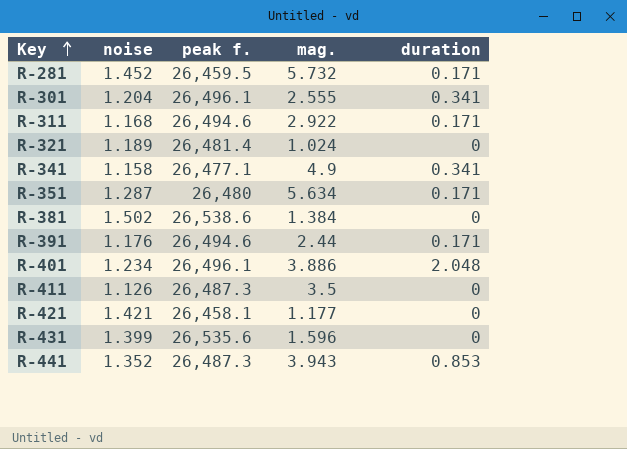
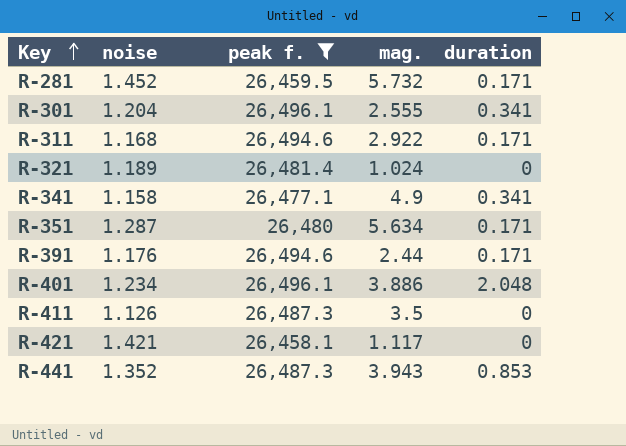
filter: none -> peak f. <= 26,496.1
R-421 | mag.: 1.177 -> 1.117

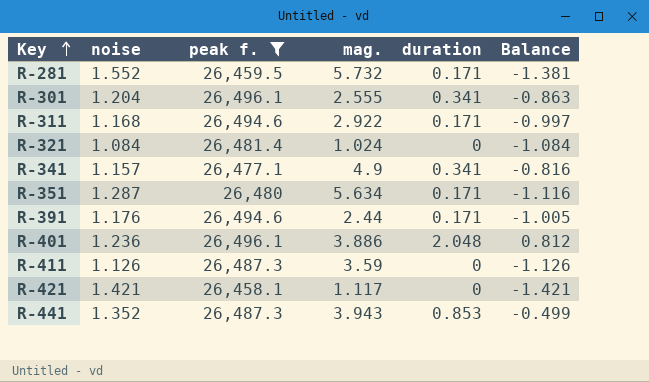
column Balance | formula: none -> [duration] - [noise]
R-281 | noise: 1.452 -> 1.552
R-321 | noise: 1.189 -> 1.084
R-341 | noise: 1.158 -> 1.157
R-401 | noise: 1.234 -> 1.236
R-411 | mag.: 3.5 -> 3.59

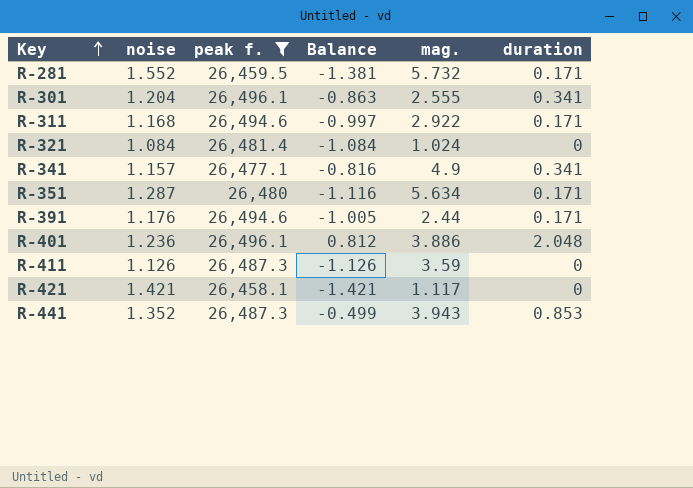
column Balance | position: 6 -> 4

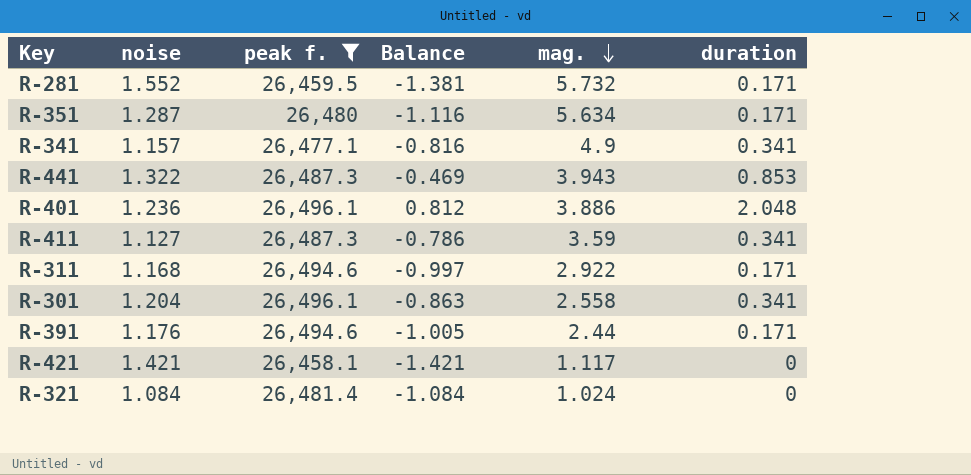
row order: Key ascending -> mag. descending
R-441 | noise: 1.352 -> 1.322
R-441 | Balance: -0.499 -> -0.469
R-411 | noise: 1.126 -> 1.127
R-411 | Balance: -1.126 -> -0.786
R-411 | duration: 0 -> 0.341
R-301 | mag.: 2.555 -> 2.558

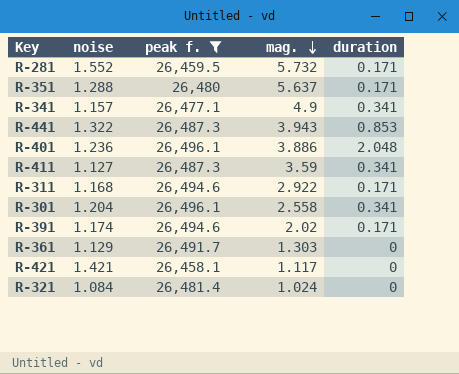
column Balance | formula: [duration] - [noise] -> none
R-351 | noise: 1.287 -> 1.288
R-351 | mag.: 5.634 -> 5.637
R-391 | noise: 1.176 -> 1.174
R-391 | mag.: 2.44 -> 2.02
row R-361: none -> 1.129 | 26,491.7 | 1.303 | 0

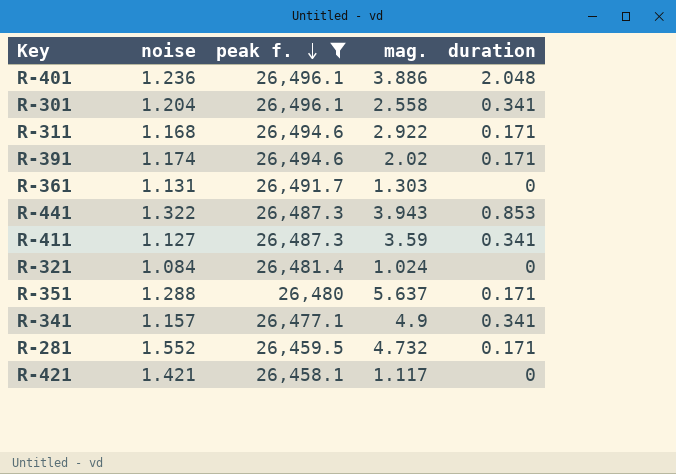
row order: mag. descending -> peak f. descending
R-361 | noise: 1.129 -> 1.131
R-281 | mag.: 5.732 -> 4.732

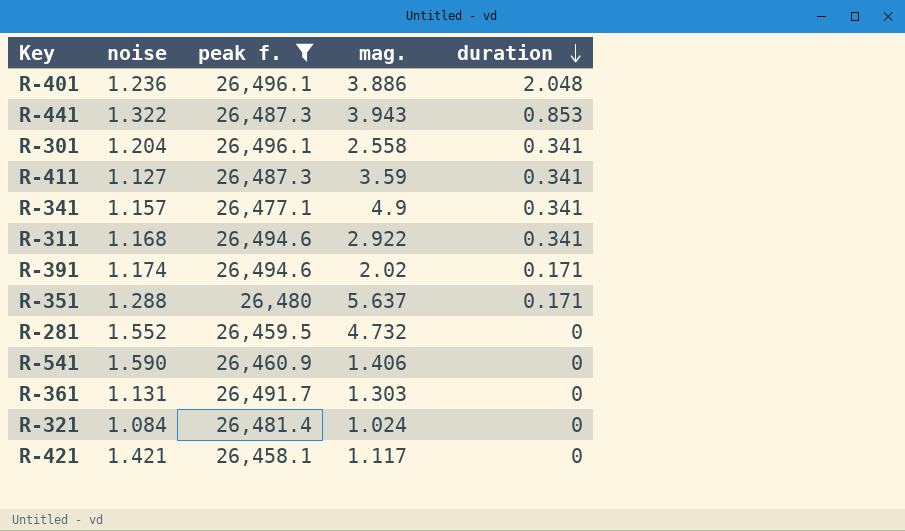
row order: peak f. descending -> duration descending
R-311 | duration: 0.171 -> 0.341
R-281 | duration: 0.171 -> 0
row R-541: none -> 1.590 | 26,460.9 | 1.406 | 0

